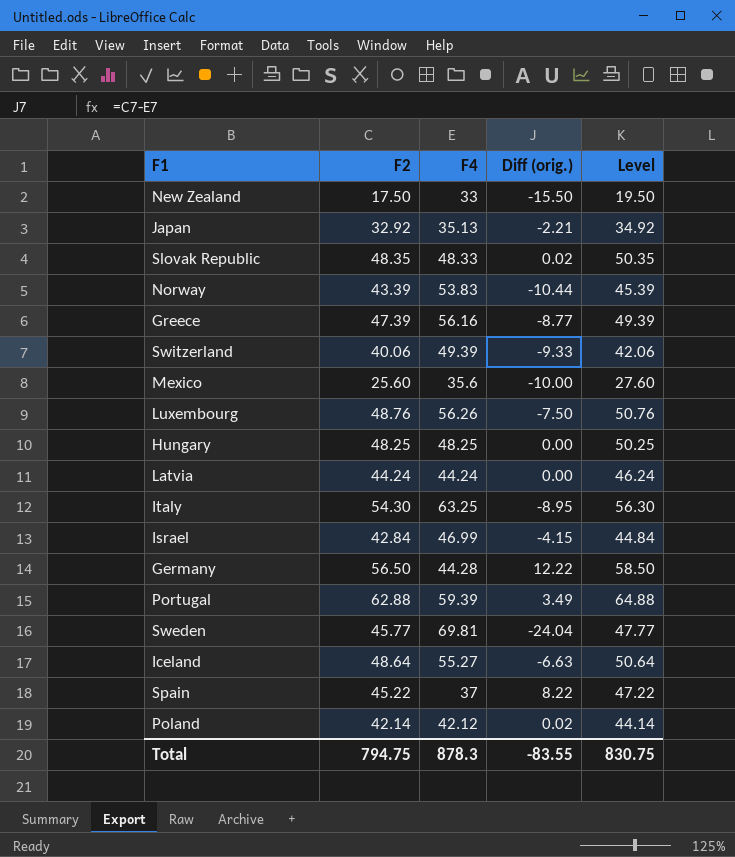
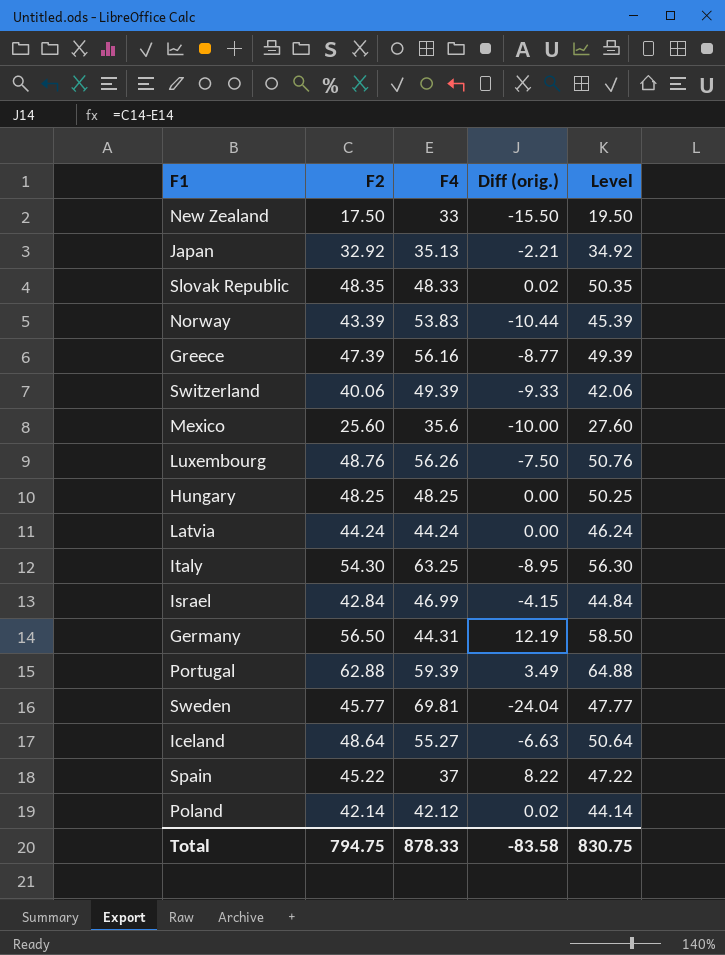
Germany | F4: 44.28 -> 44.31
Germany | Diff (orig.): 12.22 -> 12.19
Total | F4: 878.3 -> 878.33
Total | Diff (orig.): -83.55 -> -83.58

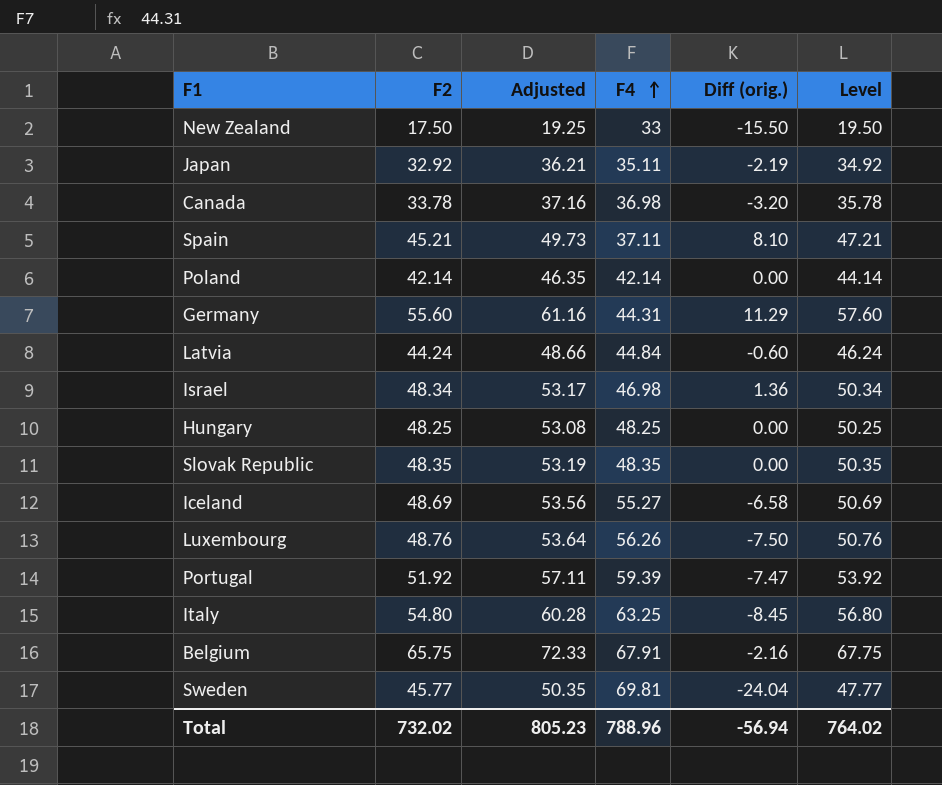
row order: none -> F4 ascending
column Adjusted | formula: none -> [F2] * 1.1
row Norway: 43.39 | 53.83 | -10.44 | 45.39 -> none
row Greece: 47.39 | 56.16 | -8.77 | 49.39 -> none
row Switzerland: 40.06 | 49.39 | -9.33 | 42.06 -> none
row Mexico: 25.60 | 35.6 | -10.00 | 27.60 -> none
Japan | F4: 35.13 -> 35.11
Japan | Diff (orig.): -2.21 -> -2.19
row Canada: none -> 33.78 | 37.16 | 36.98 | -3.20 | 35.78
Spain | F2: 45.22 -> 45.21
Spain | F4: 37 -> 37.11
Spain | Diff (orig.): 8.22 -> 8.10
Spain | Level: 47.22 -> 47.21
Poland | F4: 42.12 -> 42.14
Poland | Diff (orig.): 0.02 -> 0.00
Germany | F2: 56.50 -> 55.60
Germany | Diff (orig.): 12.19 -> 11.29
Germany | Level: 58.50 -> 57.60
Latvia | F4: 44.24 -> 44.84
Latvia | Diff (orig.): 0.00 -> -0.60
Israel | F2: 42.84 -> 48.34
Israel | F4: 46.99 -> 46.98
Israel | Diff (orig.): -4.15 -> 1.36
Israel | Level: 44.84 -> 50.34
Slovak Republic | F4: 48.33 -> 48.35
Slovak Republic | Diff (orig.): 0.02 -> 0.00
Iceland | F2: 48.64 -> 48.69
Iceland | Diff (orig.): -6.63 -> -6.58
Iceland | Level: 50.64 -> 50.69
Portugal | F2: 62.88 -> 51.92
Portugal | Diff (orig.): 3.49 -> -7.47
Portugal | Level: 64.88 -> 53.92
Italy | F2: 54.30 -> 54.80
Italy | Diff (orig.): -8.95 -> -8.45
Italy | Level: 56.30 -> 56.80
row Belgium: none -> 65.75 | 72.33 | 67.91 | -2.16 | 67.75
Total | F2: 794.75 -> 732.02
Total | F4: 878.33 -> 788.96
Total | Diff (orig.): -83.58 -> -56.94
Total | Level: 830.75 -> 764.02

